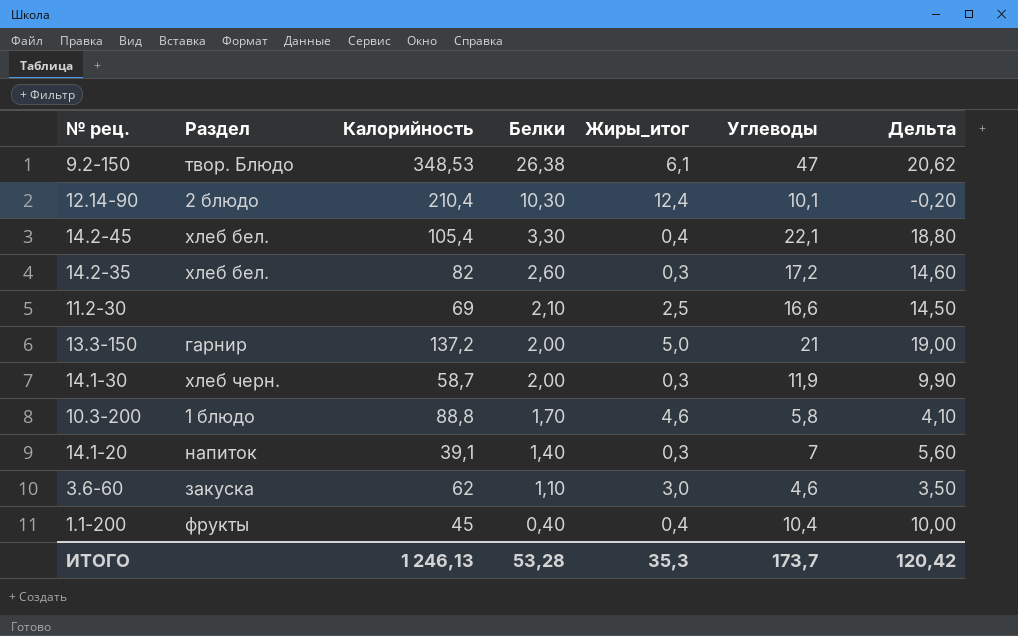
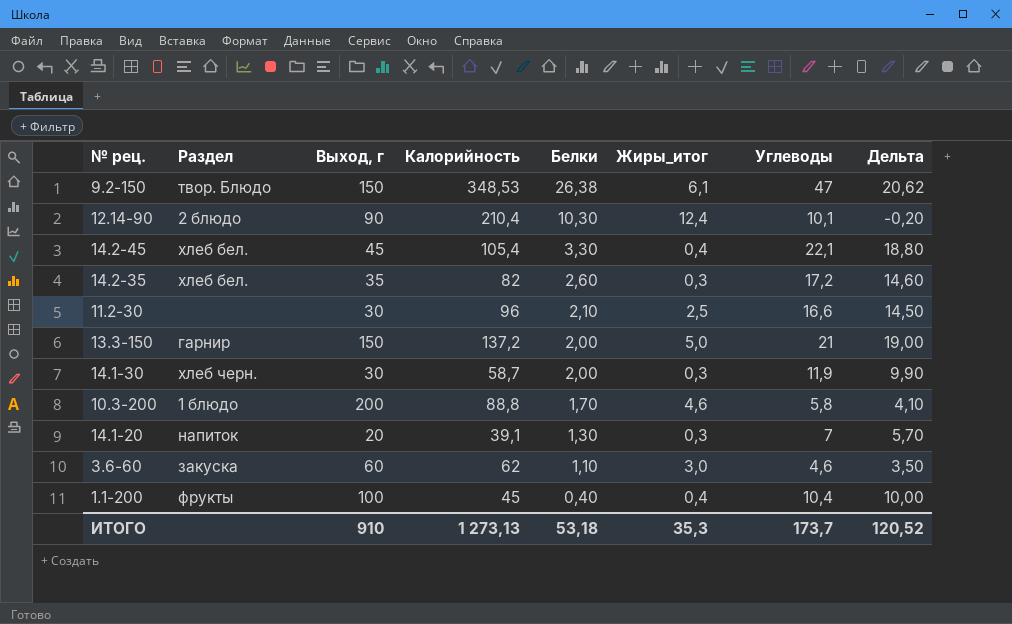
column Выход, г | position: none -> 3
11.2-30 | Калорийность: 69 -> 96
14.1-20 | Белки: 1,40 -> 1,30
14.1-20 | Дельта: 5,60 -> 5,70
ИТОГО | Калорийность: 1 246,13 -> 1 273,13
ИТОГО | Белки: 53,28 -> 53,18
ИТОГО | Дельта: 120,42 -> 120,52

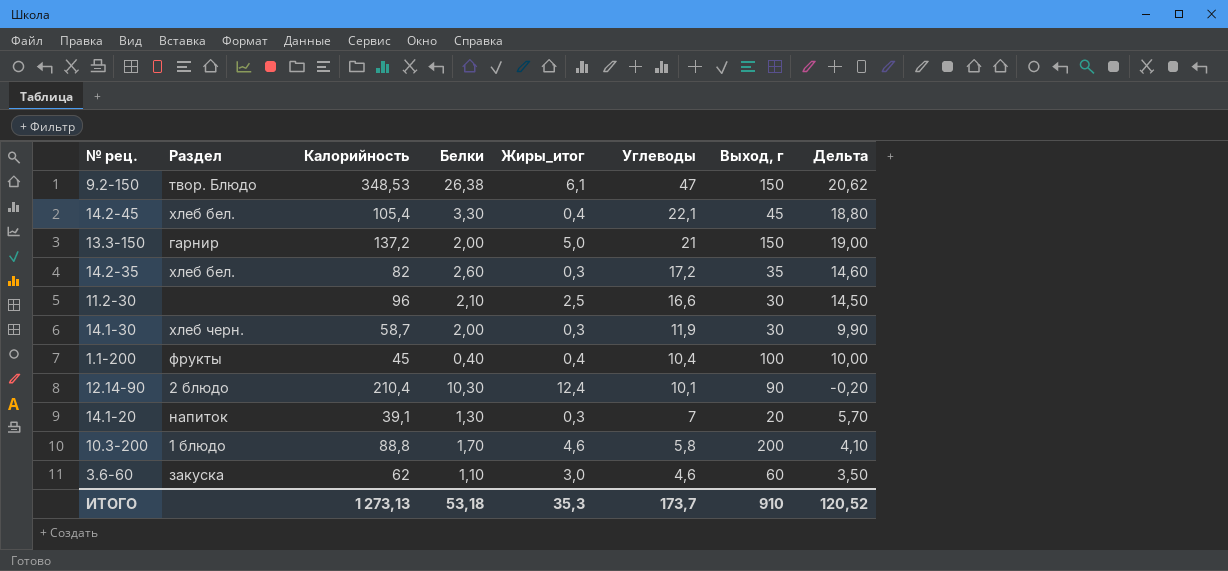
row order: Белки descending -> Углеводы descending
column Выход, г | position: 3 -> 7

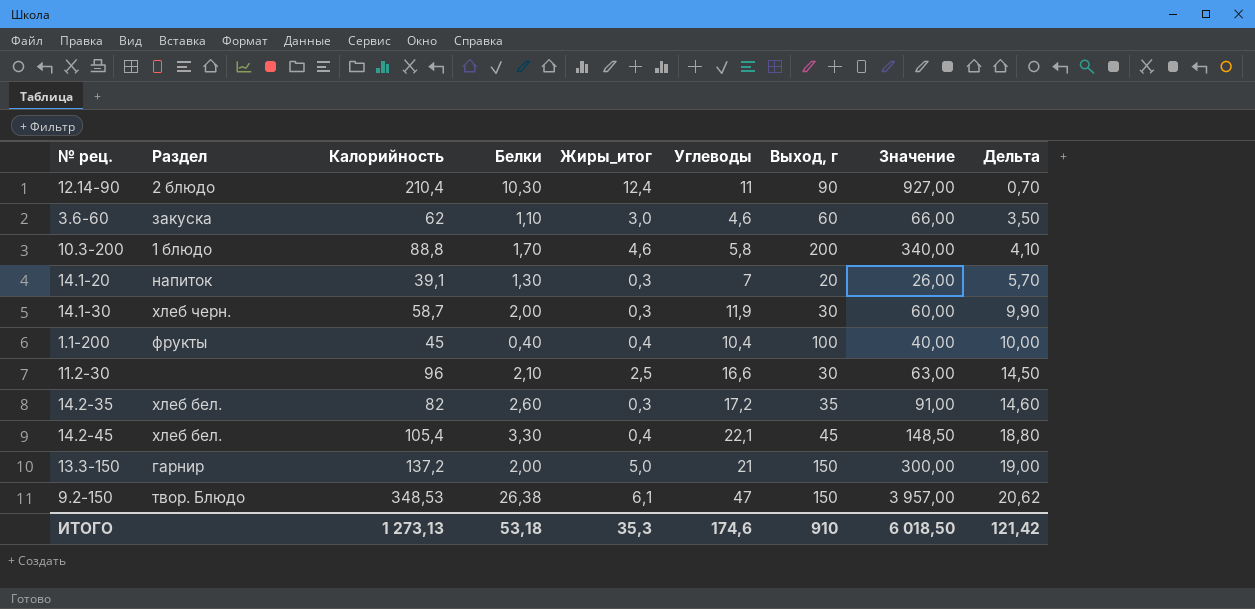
row order: Углеводы descending -> Дельта ascending
column Значение | formula: none -> [Белки] * [Выход, г]
12.14-90 | Углеводы: 10,1 -> 11
12.14-90 | Дельта: -0,20 -> 0,70
ИТОГО | Углеводы: 173,7 -> 174,6
ИТОГО | Дельта: 120,52 -> 121,42

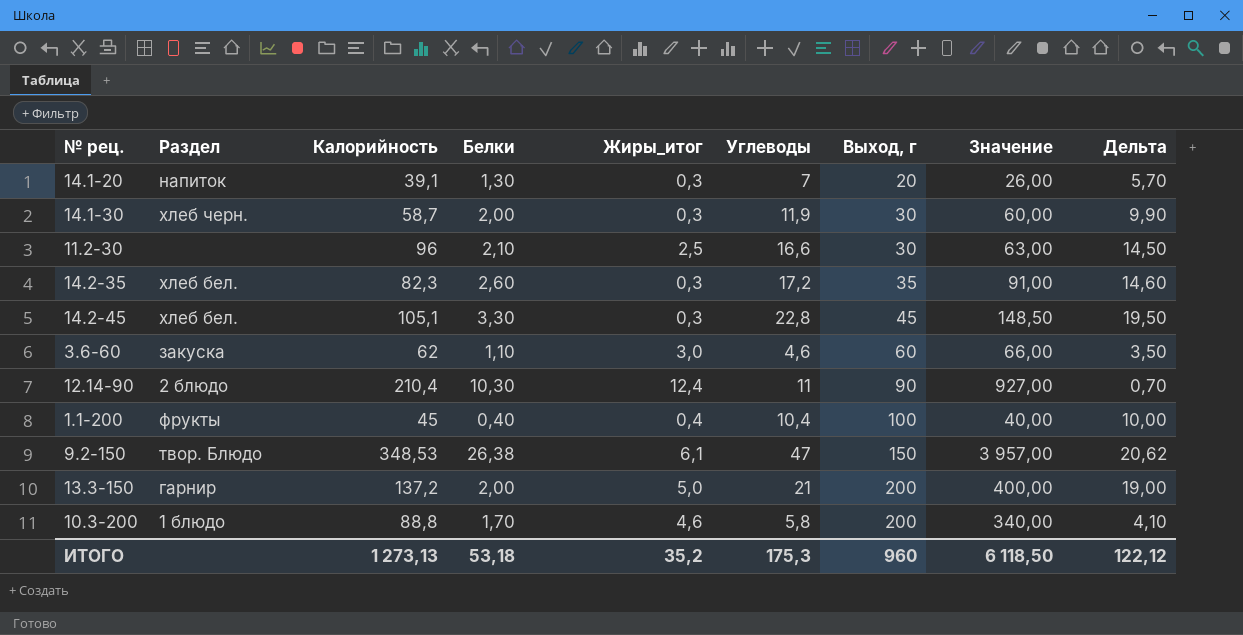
row order: Дельта ascending -> Выход, г ascending
14.2-35 | Калорийность: 82 -> 82,3
14.2-45 | Калорийность: 105,4 -> 105,1
14.2-45 | Жиры_итог: 0,4 -> 0,3
14.2-45 | Углеводы: 22,1 -> 22,8
14.2-45 | Дельта: 18,80 -> 19,50
13.3-150 | Выход, г: 150 -> 200
13.3-150 | Значение: 300,00 -> 400,00
ИТОГО | Жиры_итог: 35,3 -> 35,2
ИТОГО | Углеводы: 174,6 -> 175,3
ИТОГО | Выход, г: 910 -> 960
ИТОГО | Значение: 6 018,50 -> 6 118,50
ИТОГО | Дельта: 121,42 -> 122,12

